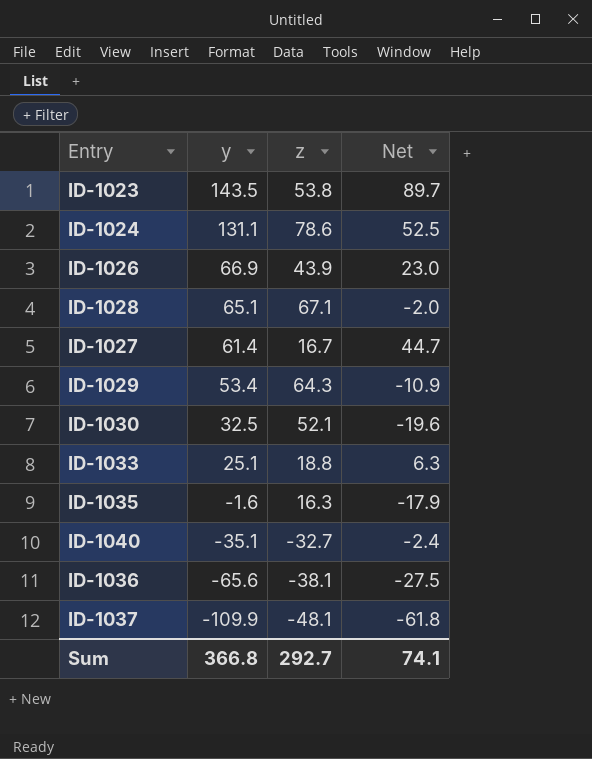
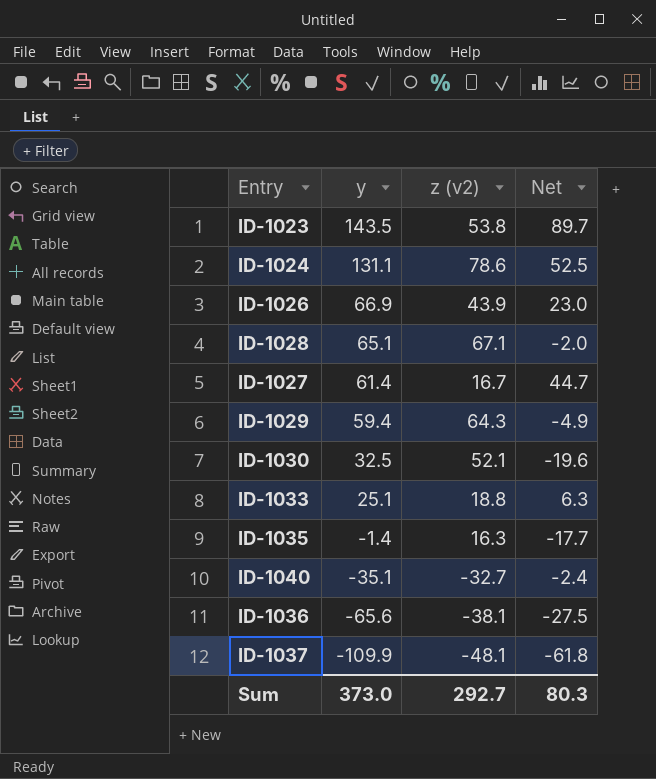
column name: z -> z (v2)
ID-1029 | y: 53.4 -> 59.4
ID-1029 | Net: -10.9 -> -4.9
ID-1035 | y: -1.6 -> -1.4
ID-1035 | Net: -17.9 -> -17.7
Sum | y: 366.8 -> 373.0
Sum | Net: 74.1 -> 80.3

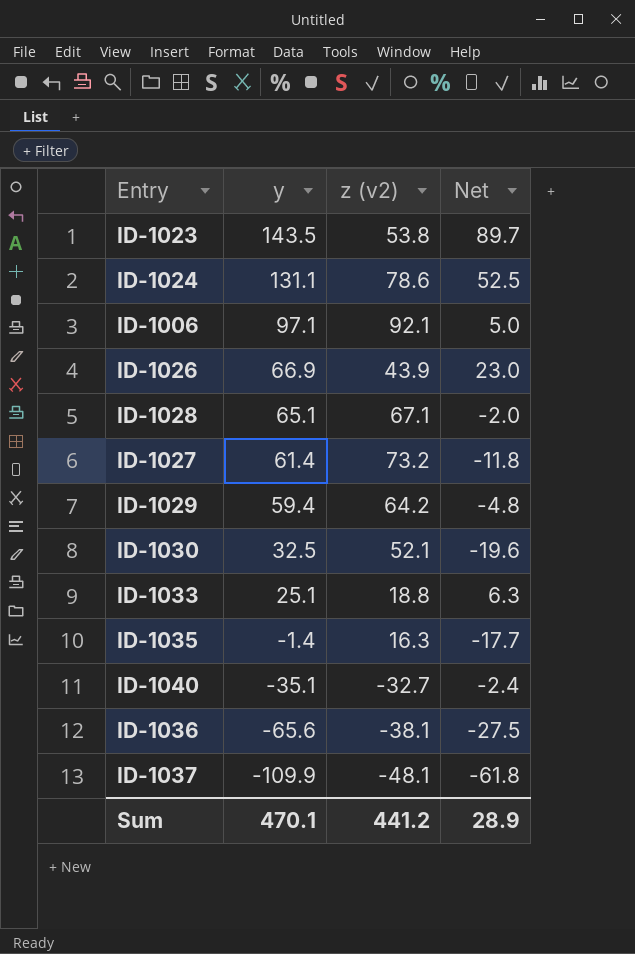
row ID-1006: none -> 97.1 | 92.1 | 5.0
ID-1027 | z (v2): 16.7 -> 73.2
ID-1027 | Net: 44.7 -> -11.8
ID-1029 | z (v2): 64.3 -> 64.2
ID-1029 | Net: -4.9 -> -4.8
Sum | y: 373.0 -> 470.1
Sum | z (v2): 292.7 -> 441.2
Sum | Net: 80.3 -> 28.9

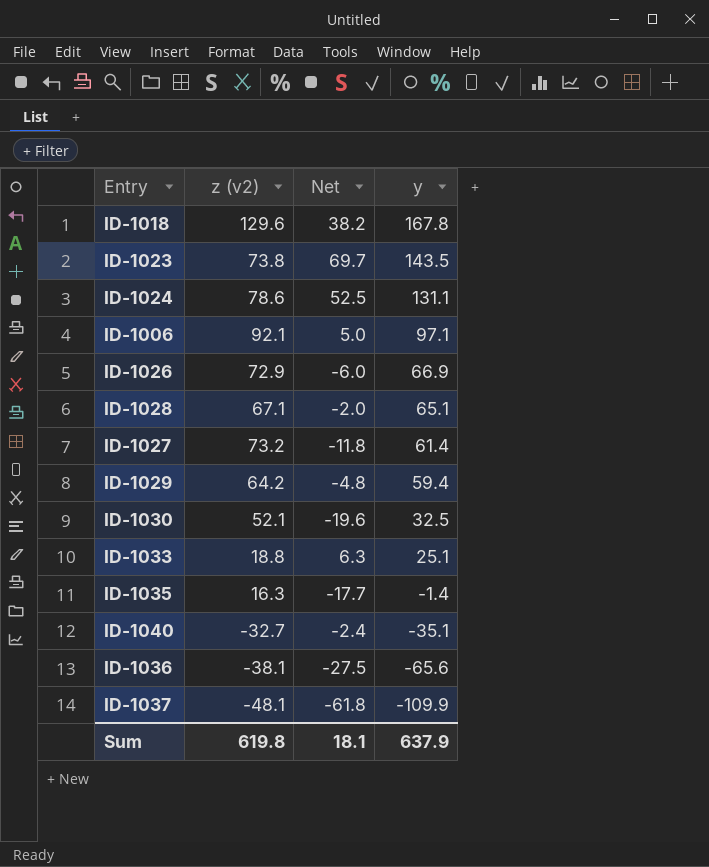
column y | position: 2 -> 4
row ID-1018: none -> 129.6 | 38.2 | 167.8
ID-1023 | z (v2): 53.8 -> 73.8
ID-1023 | Net: 89.7 -> 69.7
ID-1026 | z (v2): 43.9 -> 72.9
ID-1026 | Net: 23.0 -> -6.0
Sum | z (v2): 441.2 -> 619.8
Sum | Net: 28.9 -> 18.1
Sum | y: 470.1 -> 637.9

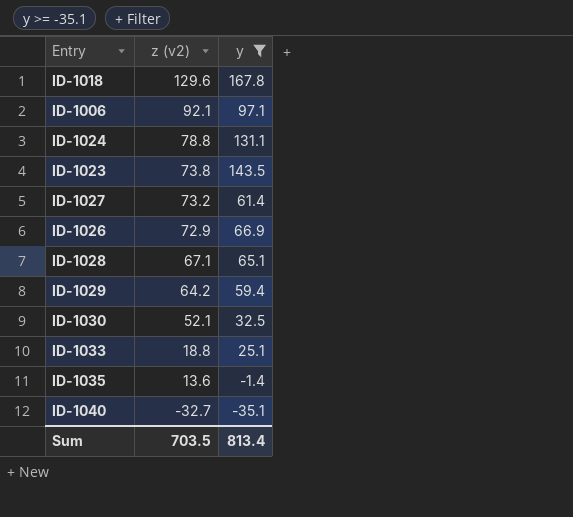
filter: none -> y >= -35.1
row order: y descending -> z (v2) descending
column Net | formula: [y] - [z (v2)] -> none
ID-1024 | z (v2): 78.6 -> 78.8
ID-1035 | z (v2): 16.3 -> 13.6
Sum | z (v2): 619.8 -> 703.5
Sum | y: 637.9 -> 813.4

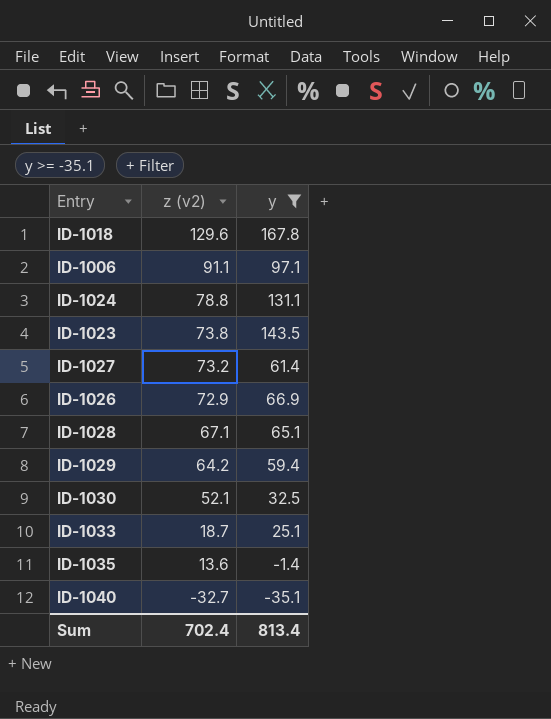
ID-1006 | z (v2): 92.1 -> 91.1
ID-1033 | z (v2): 18.8 -> 18.7
Sum | z (v2): 703.5 -> 702.4

